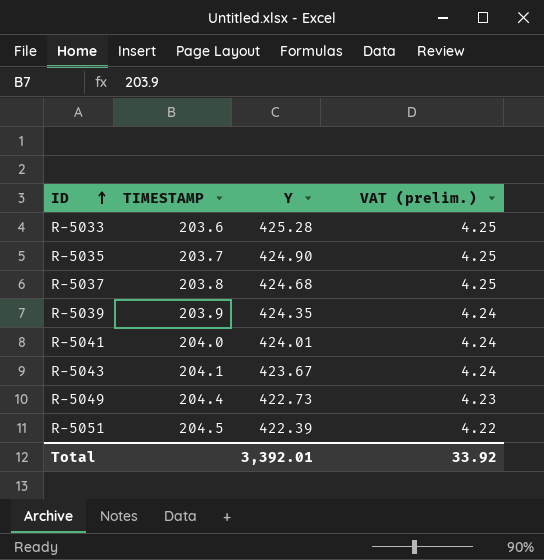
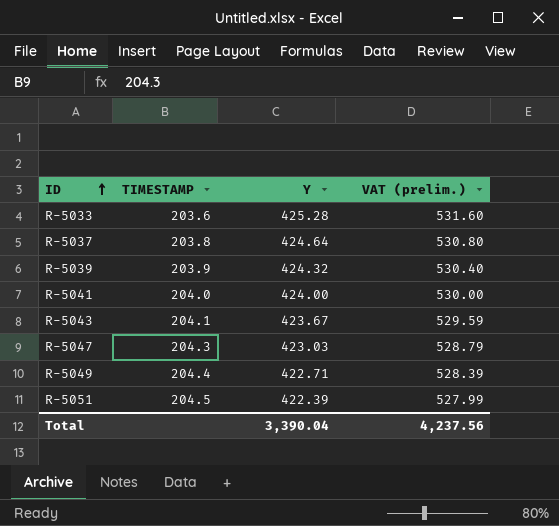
column VAT (prelim.) | formula: [Y] * 0.01 -> [Y] * 1.25
row R-5035: 203.7 | 424.90 | 4.25 -> none
R-5037 | Y: 424.68 -> 424.64
R-5039 | Y: 424.35 -> 424.32
R-5041 | Y: 424.01 -> 424.00
row R-5047: none -> 204.3 | 423.03 | 528.79
R-5049 | Y: 422.73 -> 422.71
Total | Y: 3,392.01 -> 3,390.04
Total | VAT (prelim.): 33.92 -> 4,237.56

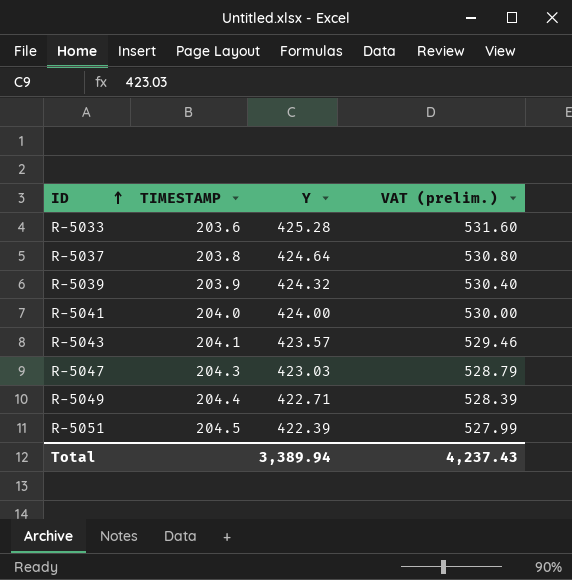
R-5043 | Y: 423.67 -> 423.57
R-5043 | VAT (prelim.): 529.59 -> 529.46
Total | Y: 3,390.04 -> 3,389.94
Total | VAT (prelim.): 4,237.56 -> 4,237.43

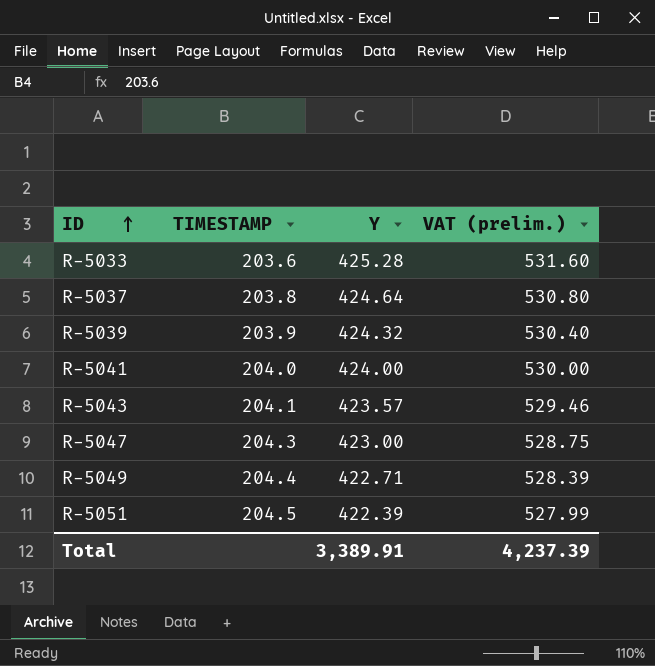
R-5047 | Y: 423.03 -> 423.00
R-5047 | VAT (prelim.): 528.79 -> 528.75
Total | Y: 3,389.94 -> 3,389.91
Total | VAT (prelim.): 4,237.43 -> 4,237.39

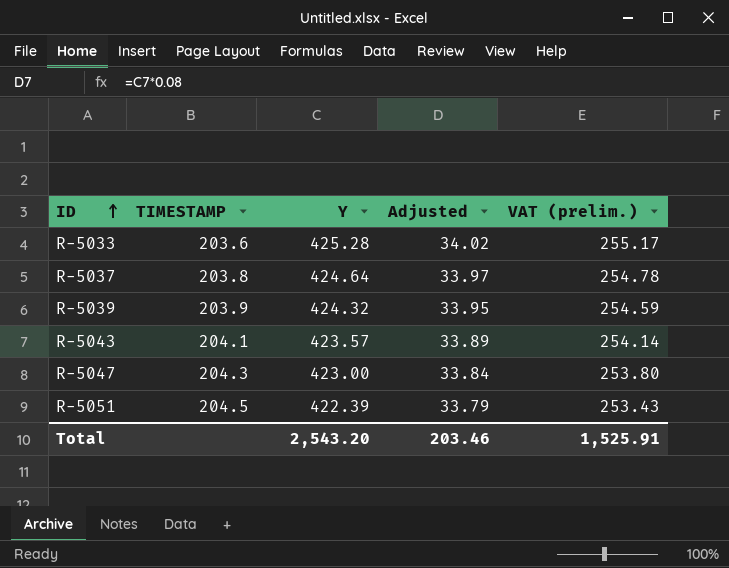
column Adjusted | formula: none -> [Y] * 0.08
column VAT (prelim.) | formula: [Y] * 1.25 -> [Y] * 0.6
row R-5041: 204.0 | 424.00 | 530.00 -> none
row R-5049: 204.4 | 422.71 | 528.39 -> none
Total | Y: 3,389.91 -> 2,543.20
Total | VAT (prelim.): 4,237.39 -> 1,525.91

